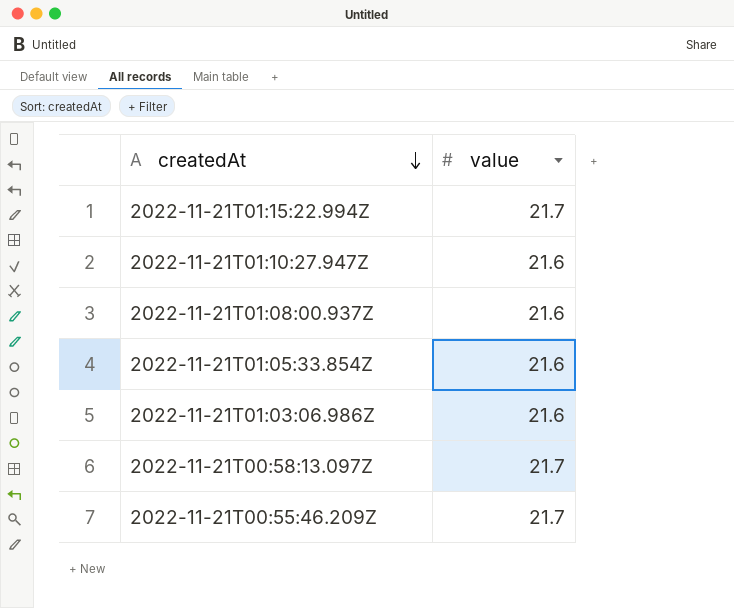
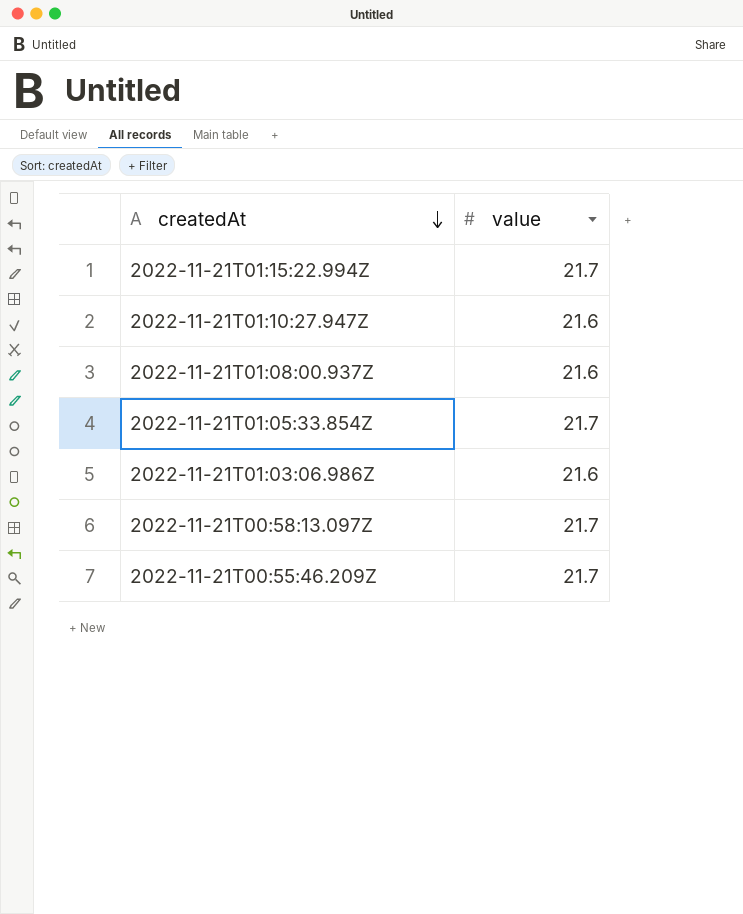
2022-11-21T01:05:33.854Z | value: 21.6 -> 21.7

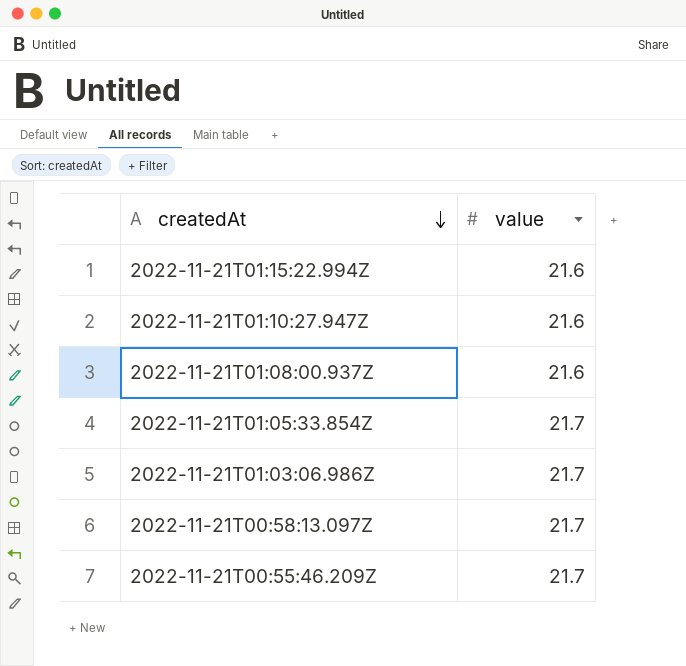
2022-11-21T01:15:22.994Z | value: 21.7 -> 21.6
2022-11-21T01:03:06.986Z | value: 21.6 -> 21.7

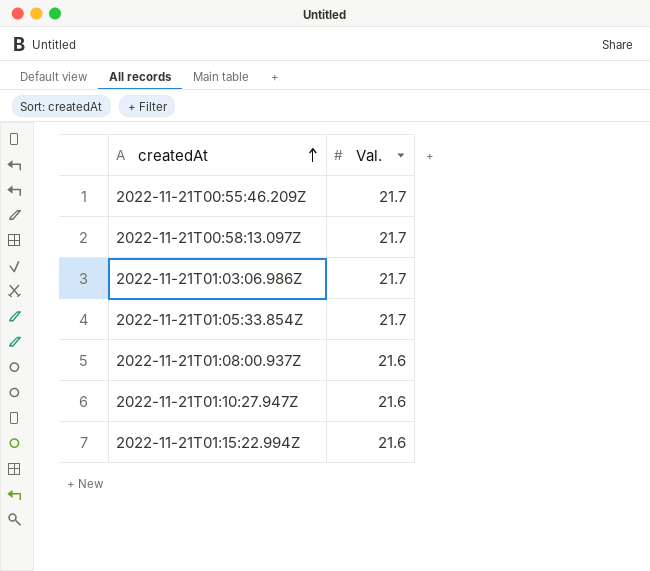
row order: createdAt descending -> createdAt ascending
column name: value -> Val.

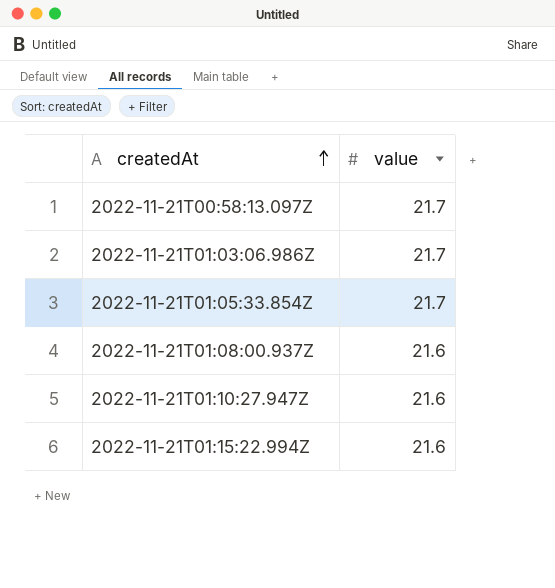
column name: Val. -> value
row 2022-11-21T00:55:46.209Z: 21.7 -> none

